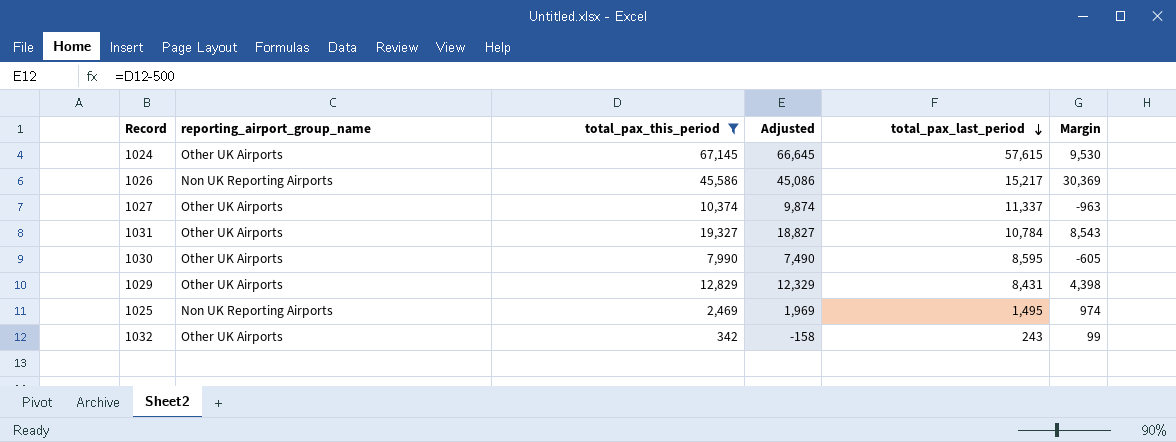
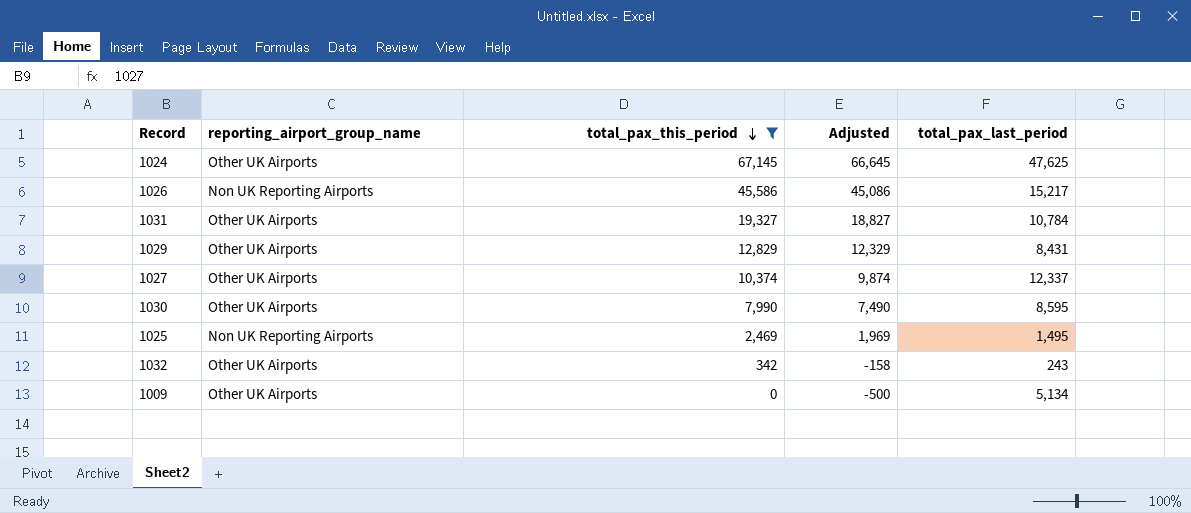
row order: total_pax_last_period descending -> total_pax_this_period descending
column Margin | formula: [total_pax_this_period] - [total_pax_last_period] -> none
1024 | total_pax_last_period: 57,615 -> 47,625
1027 | total_pax_last_period: 11,337 -> 12,337
row 1009: none -> Other UK Airports | 0 | -500 | 5,134

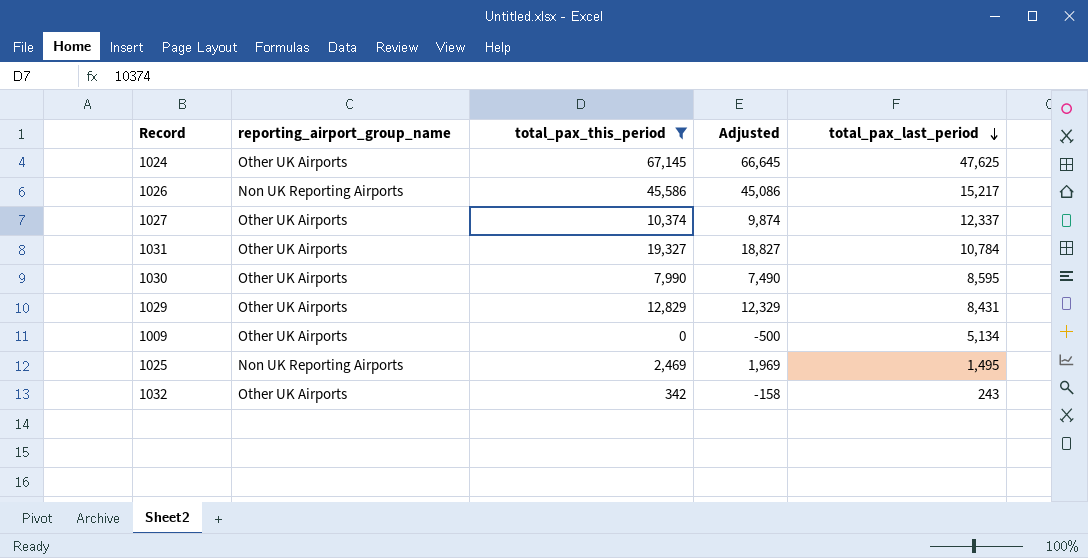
row order: total_pax_this_period descending -> total_pax_last_period descending

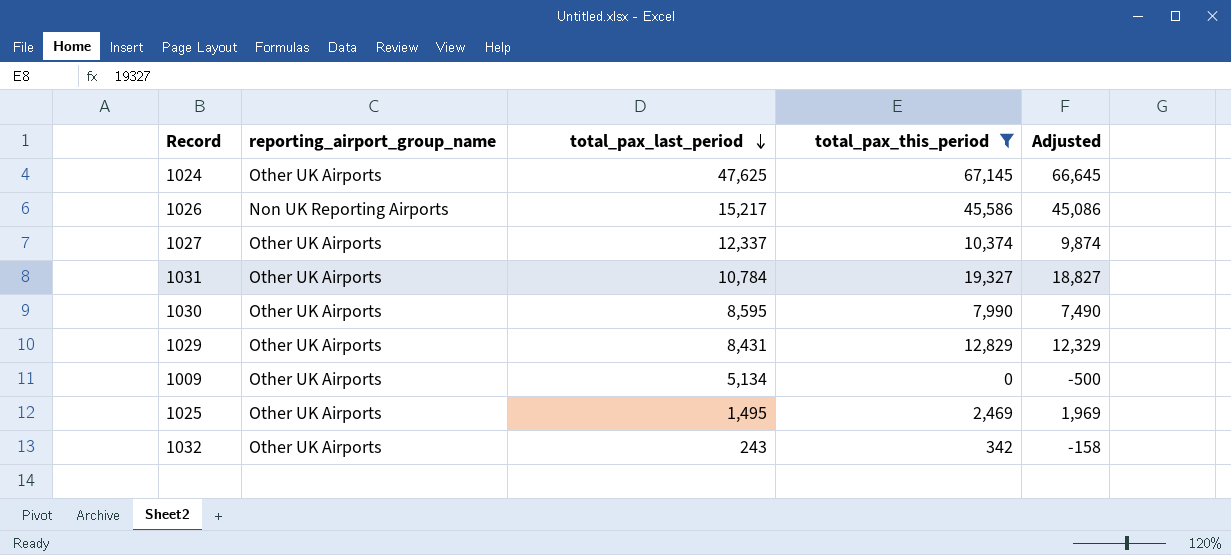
column total_pax_last_period | position: 5 -> 3
1025 | reporting_airport_group_name: Non UK Reporting Airports -> Other UK Airports

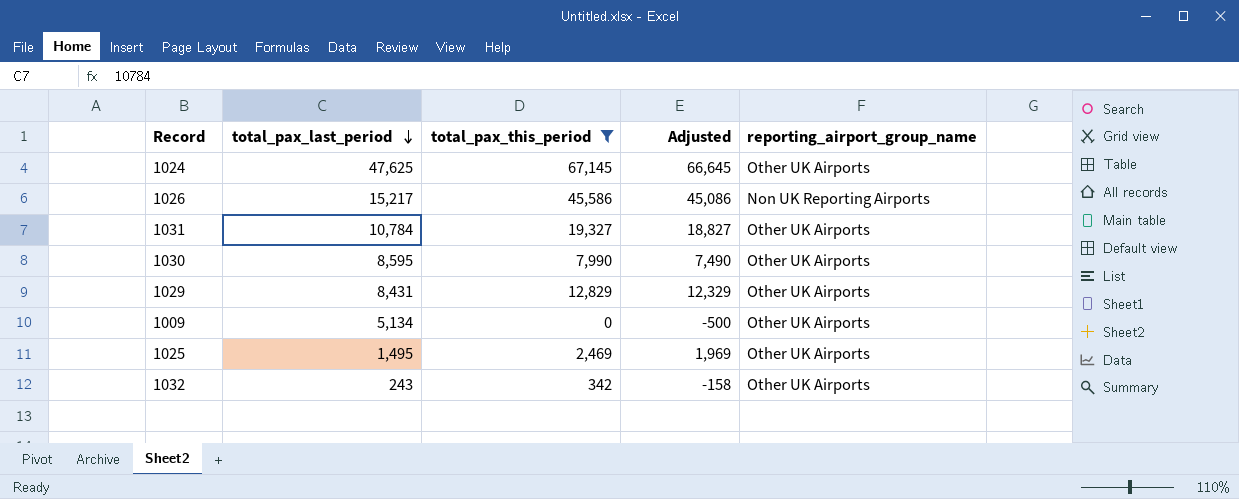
column reporting_airport_group_name | position: 2 -> 5
row 1027: Other UK Airports | 12,337 | 10,374 | 9,874 -> none

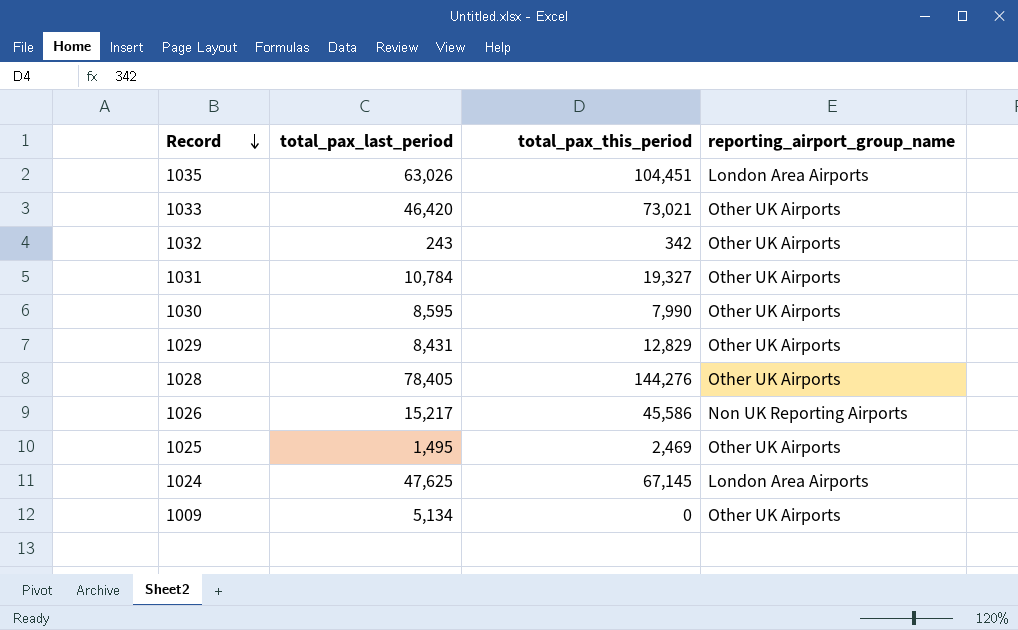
filter: total_pax_this_period <= 67,145 -> none
row order: total_pax_last_period descending -> Record descending
column Adjusted | formula: [total_pax_this_period] - 500 -> none
1024 | reporting_airport_group_name: Other UK Airports -> London Area Airports

